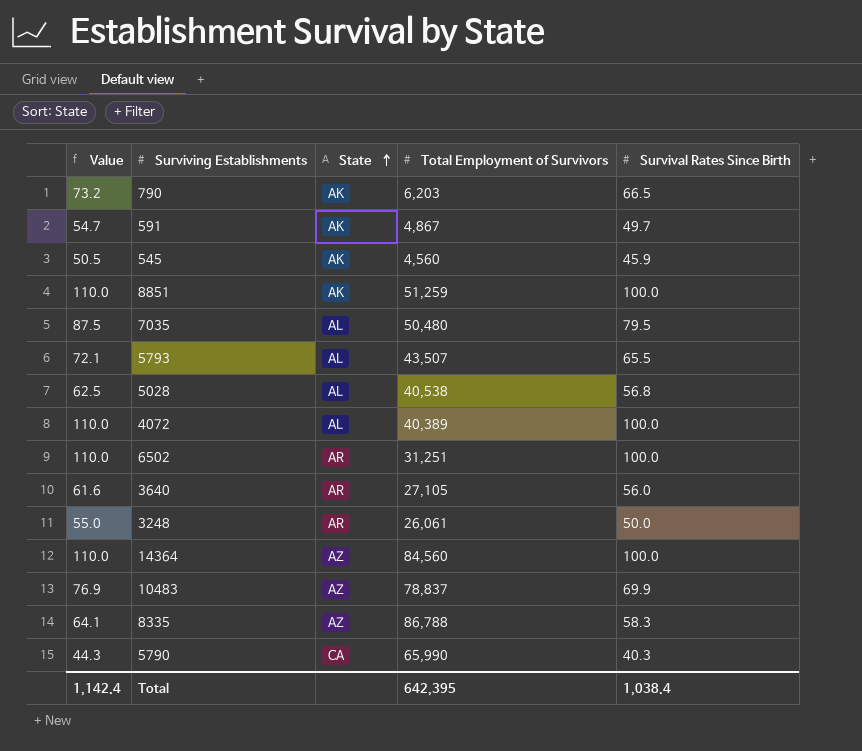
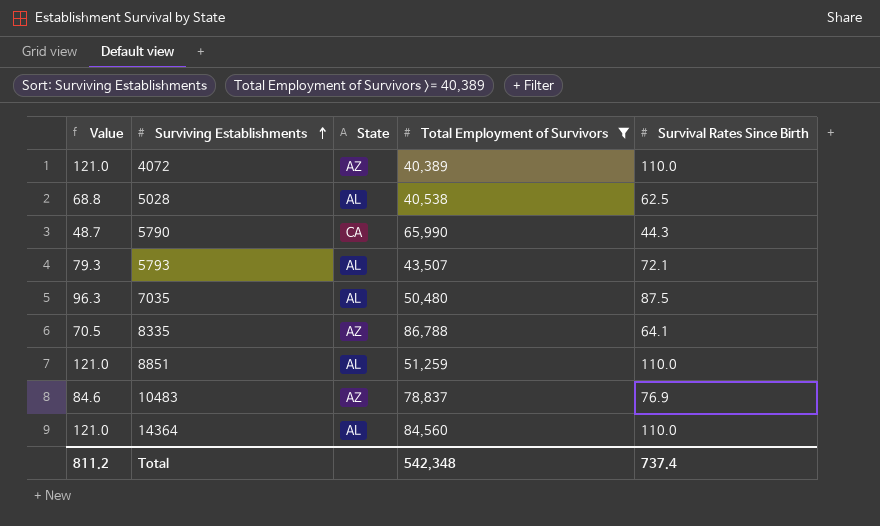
filter: none -> Total Employment of Survivors >= 40,389
row order: State ascending -> Surviving Establishments ascending
4072 | Value: 110.0 -> 121.0
4072 | State: AL -> AZ
4072 | Survival Rates Since Birth: 100.0 -> 110.0
5028 | Value: 62.5 -> 68.8
5028 | Survival Rates Since Birth: 56.8 -> 62.5
5790 | Value: 44.3 -> 48.7
5790 | Survival Rates Since Birth: 40.3 -> 44.3
5793 | Value: 72.1 -> 79.3
5793 | Survival Rates Since Birth: 65.5 -> 72.1
7035 | Value: 87.5 -> 96.3
7035 | Survival Rates Since Birth: 79.5 -> 87.5
8335 | Value: 64.1 -> 70.5
8335 | Survival Rates Since Birth: 58.3 -> 64.1
8851 | Value: 110.0 -> 121.0
8851 | State: AK -> AL
8851 | Survival Rates Since Birth: 100.0 -> 110.0
10483 | Value: 76.9 -> 84.6
10483 | Survival Rates Since Birth: 69.9 -> 76.9
14364 | Value: 110.0 -> 121.0
14364 | State: AZ -> AL
14364 | Survival Rates Since Birth: 100.0 -> 110.0
Total | Value: 1,142.4 -> 811.2
Total | Total Employment of Survivors: 642,395 -> 542,348
Total | Survival Rates Since Birth: 1,038.4 -> 737.4

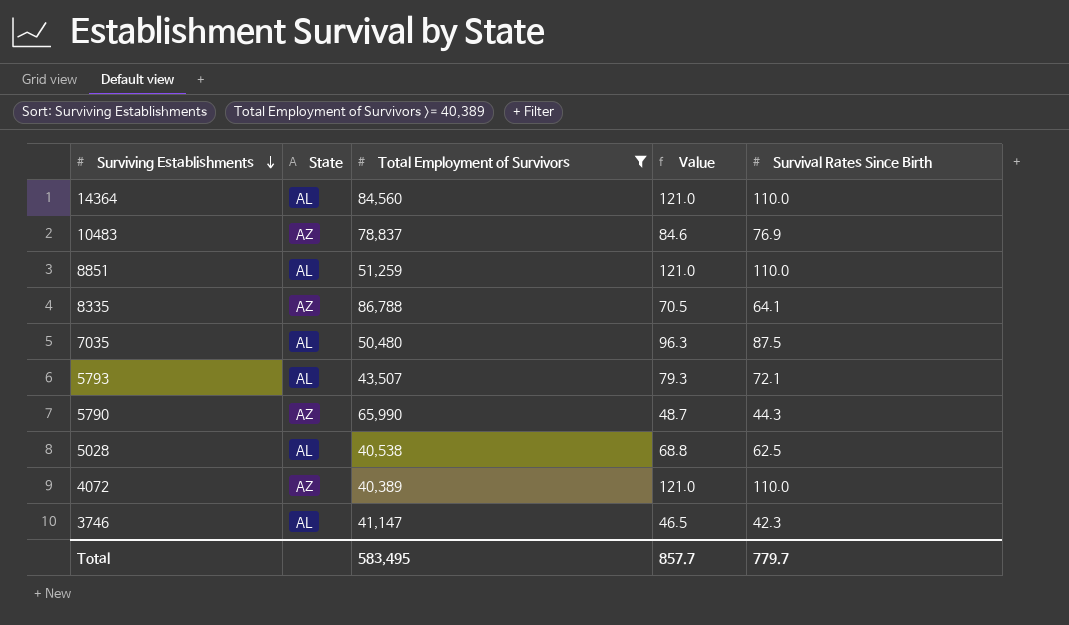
row order: Surviving Establishments ascending -> Surviving Establishments descending
column Value | position: 1 -> 4
5790 | State: CA -> AZ
row 3746: none -> AL | 41,147 | 46.5 | 42.3
Total | Total Employment of Survivors: 542,348 -> 583,495
Total | Value: 811.2 -> 857.7
Total | Survival Rates Since Birth: 737.4 -> 779.7

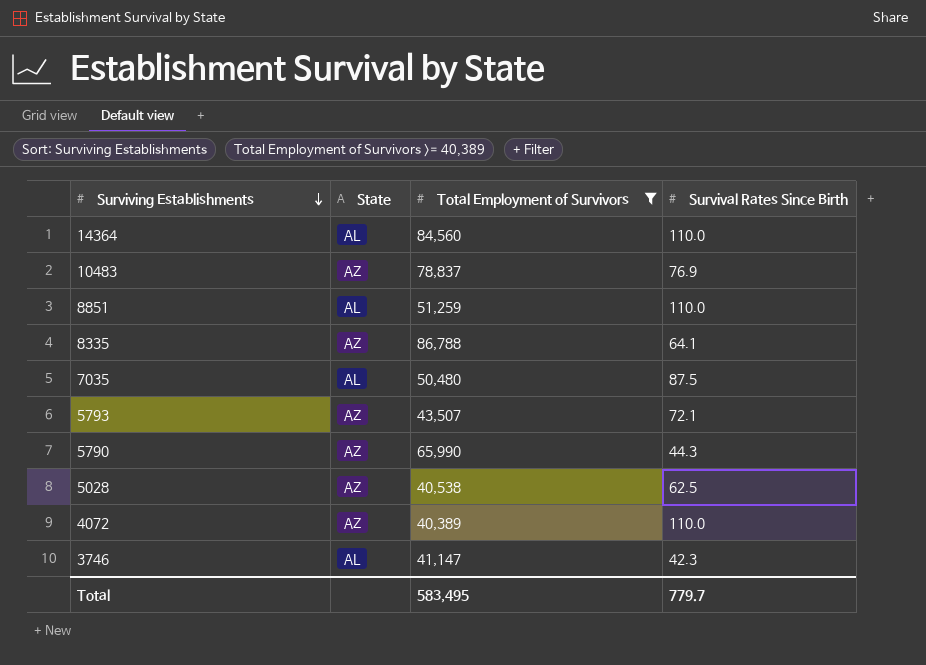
column Value | formula: [Survival Rates Since Birth] * 1.1 -> none
5793 | State: AL -> AZ
5028 | State: AL -> AZ

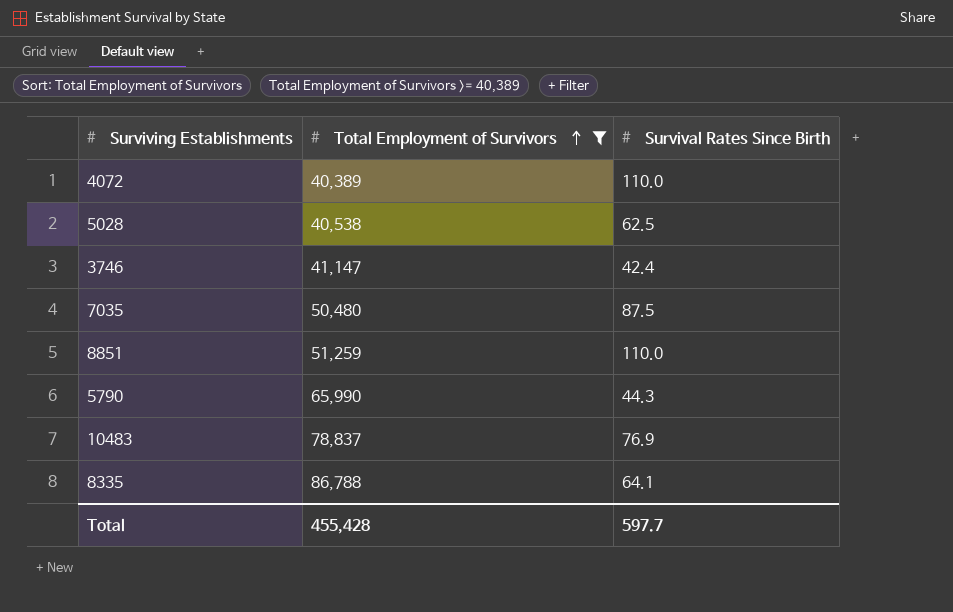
row order: Surviving Establishments descending -> Total Employment of Survivors ascending
column State | position: 2 -> none
row 14364: AL | 84,560 | 110.0 -> none
row 5793: AZ | 43,507 | 72.1 -> none
3746 | Survival Rates Since Birth: 42.3 -> 42.4
Total | Total Employment of Survivors: 583,495 -> 455,428
Total | Survival Rates Since Birth: 779.7 -> 597.7

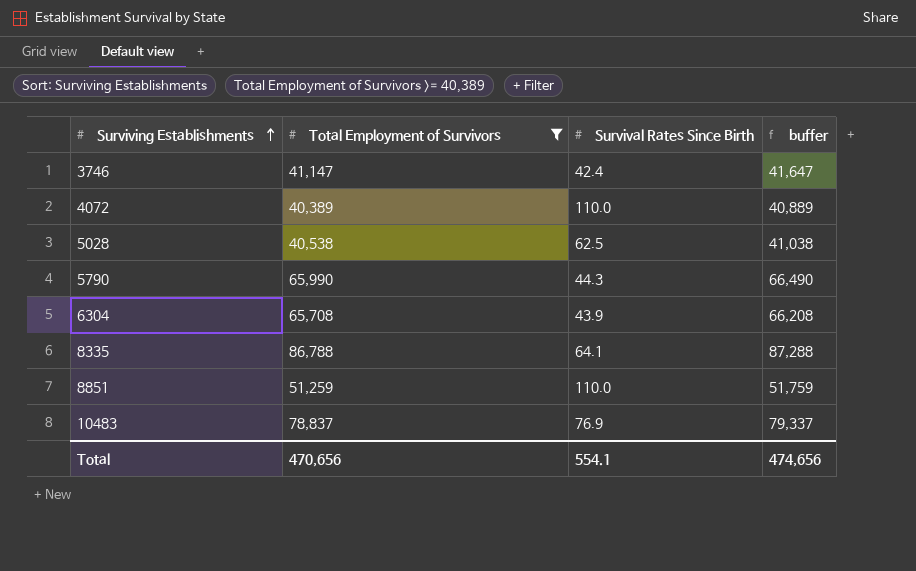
row order: Total Employment of Survivors ascending -> Surviving Establishments ascending
column buffer | formula: none -> [Total Employment of Survivors] + 500
row 7035: 50,480 | 87.5 -> none
row 6304: none -> 65,708 | 43.9 | 66,208
Total | Total Employment of Survivors: 455,428 -> 470,656
Total | Survival Rates Since Birth: 597.7 -> 554.1

